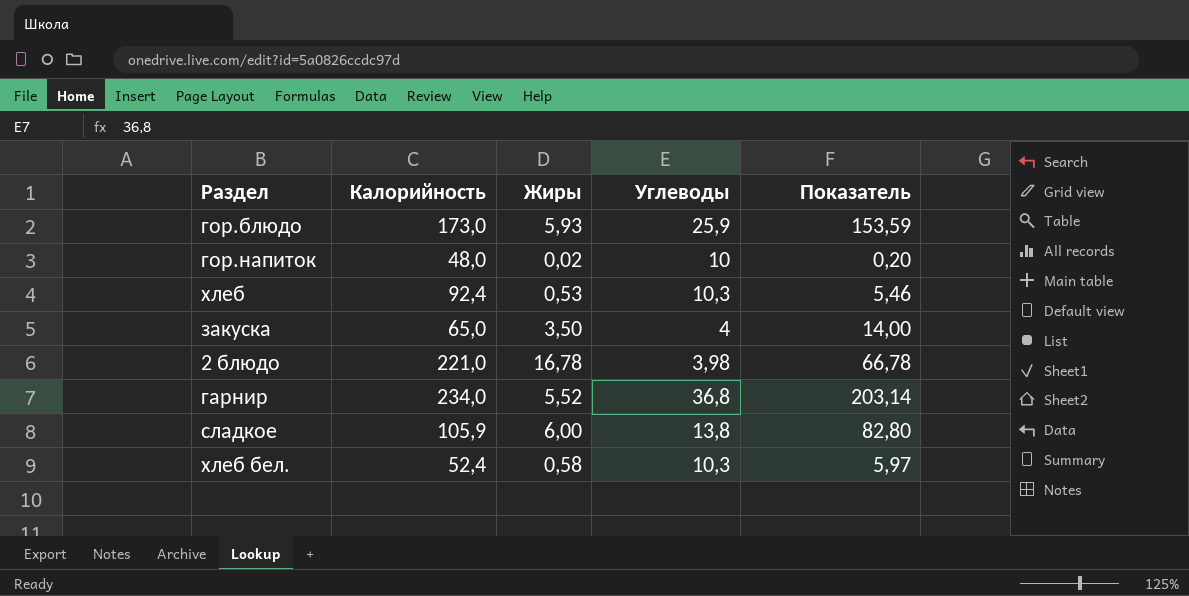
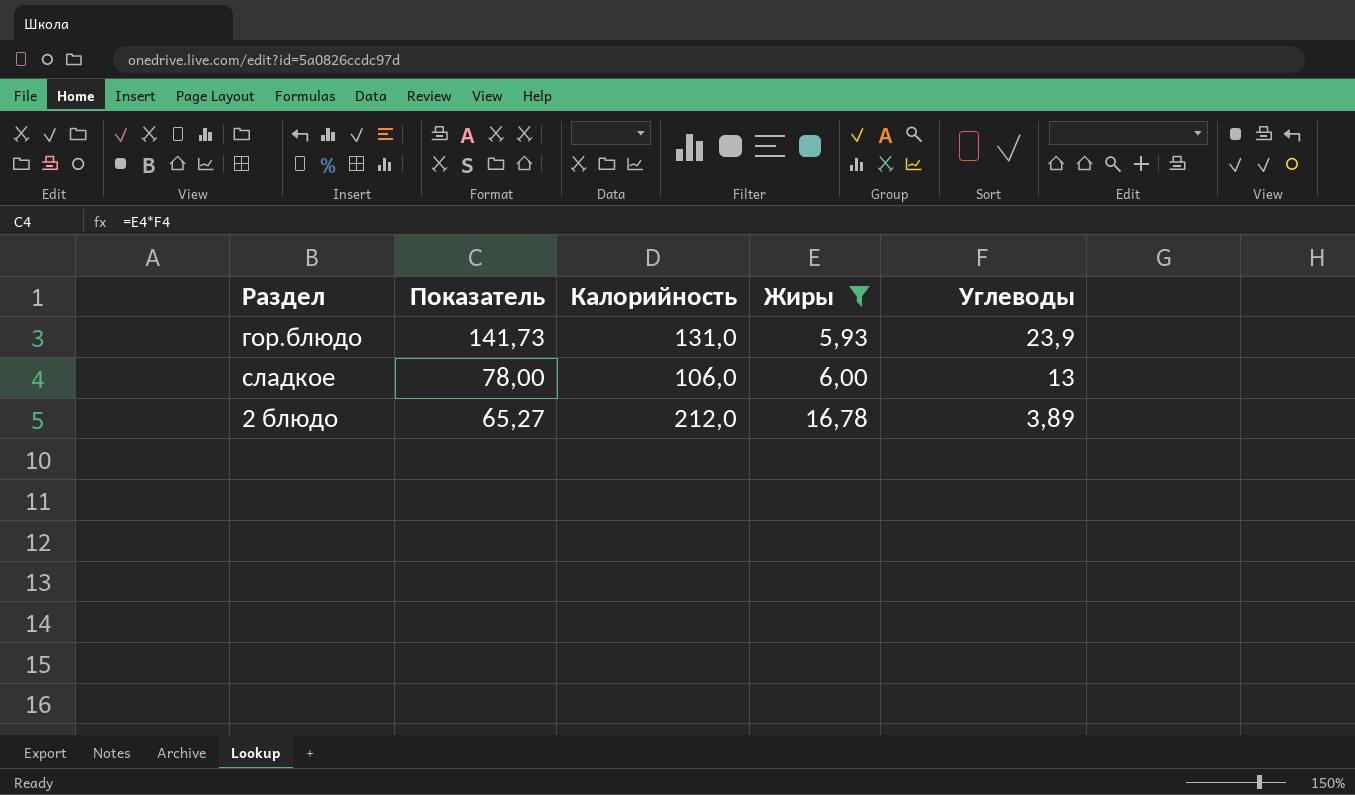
filter: none -> Жиры >= 5,93
row order: none -> Показатель descending
column Показатель | position: 5 -> 2
гор.блюдо | Показатель: 153,59 -> 141,73
гор.блюдо | Калорийность: 173,0 -> 131,0
гор.блюдо | Углеводы: 25,9 -> 23,9
сладкое | Показатель: 82,80 -> 78,00
сладкое | Калорийность: 105,9 -> 106,0
сладкое | Углеводы: 13,8 -> 13
2 блюдо | Показатель: 66,78 -> 65,27
2 блюдо | Калорийность: 221,0 -> 212,0
2 блюдо | Углеводы: 3,98 -> 3,89

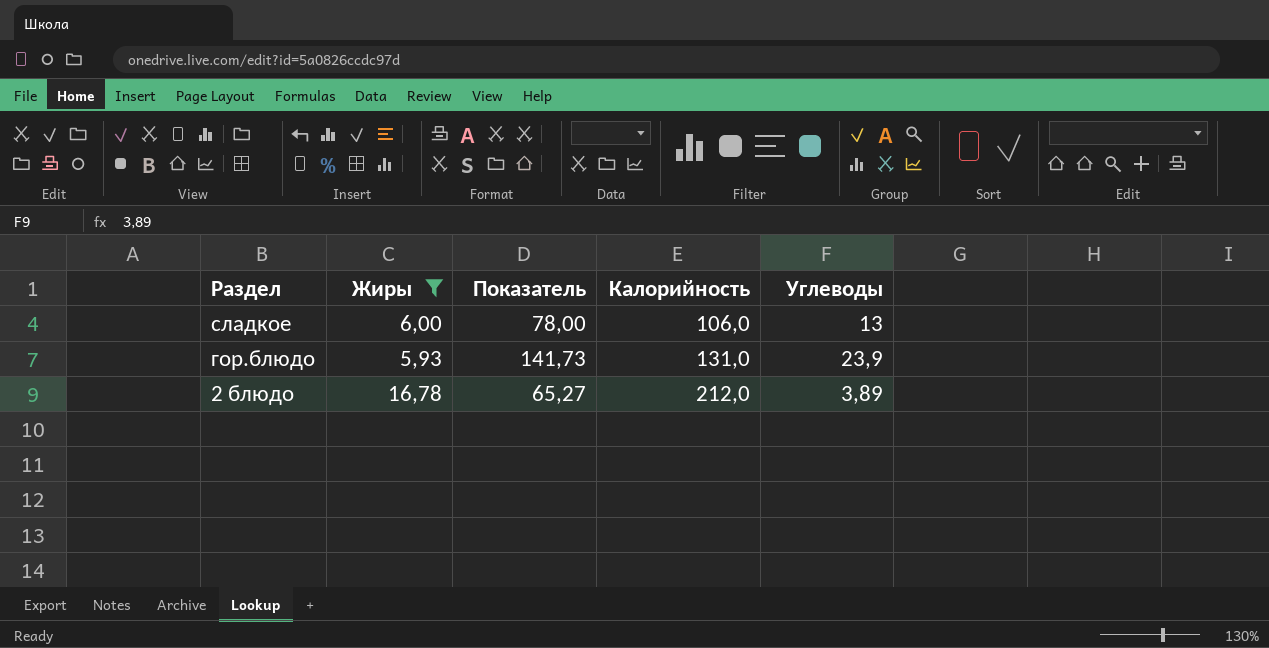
row order: Показатель descending -> Раздел descending
column Жиры | position: 4 -> 2

